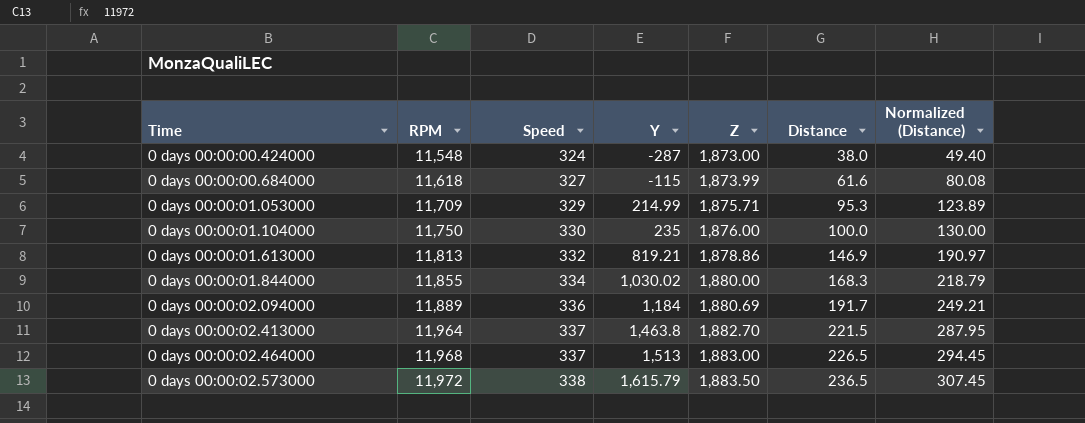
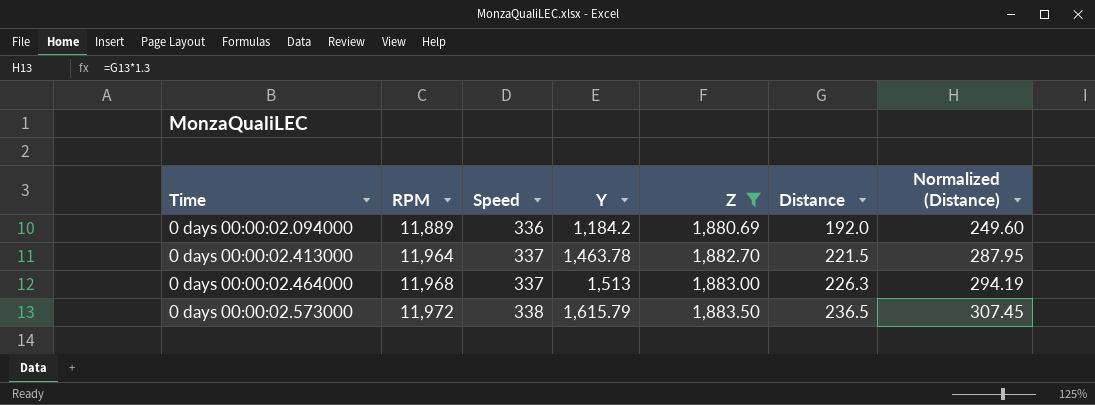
filter: none -> Z >= 1,880.69
0 days 00:00:02.094000 | Y: 1,184 -> 1,184.2
0 days 00:00:02.094000 | Distance: 191.7 -> 192.0
0 days 00:00:02.094000 | Normalized (Distance): 249.21 -> 249.60
0 days 00:00:02.413000 | Y: 1,463.8 -> 1,463.78
0 days 00:00:02.464000 | Distance: 226.5 -> 226.3
0 days 00:00:02.464000 | Normalized (Distance): 294.45 -> 294.19

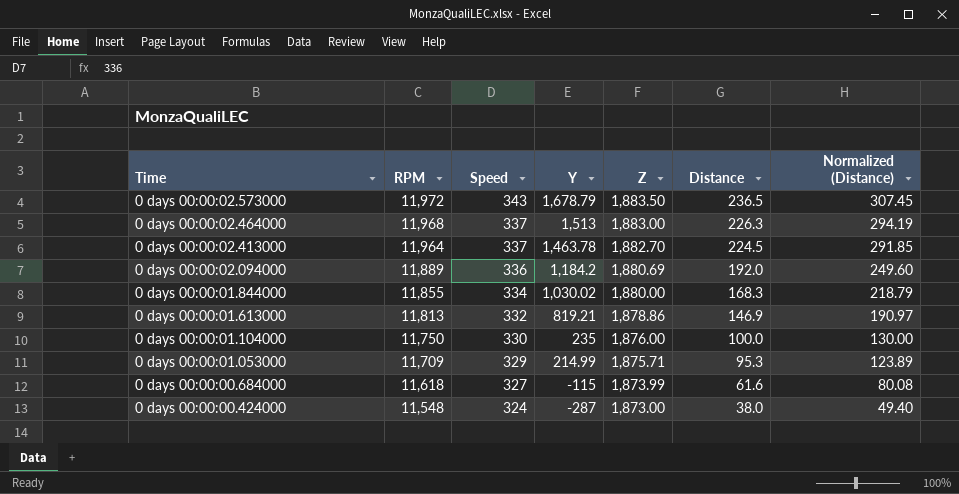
filter: Z >= 1,880.69 -> none
row order: Time ascending -> Time descending
0 days 00:00:02.573000 | Speed: 338 -> 343
0 days 00:00:02.573000 | Y: 1,615.79 -> 1,678.79
0 days 00:00:02.413000 | Distance: 221.5 -> 224.5
0 days 00:00:02.413000 | Normalized (Distance): 287.95 -> 291.85

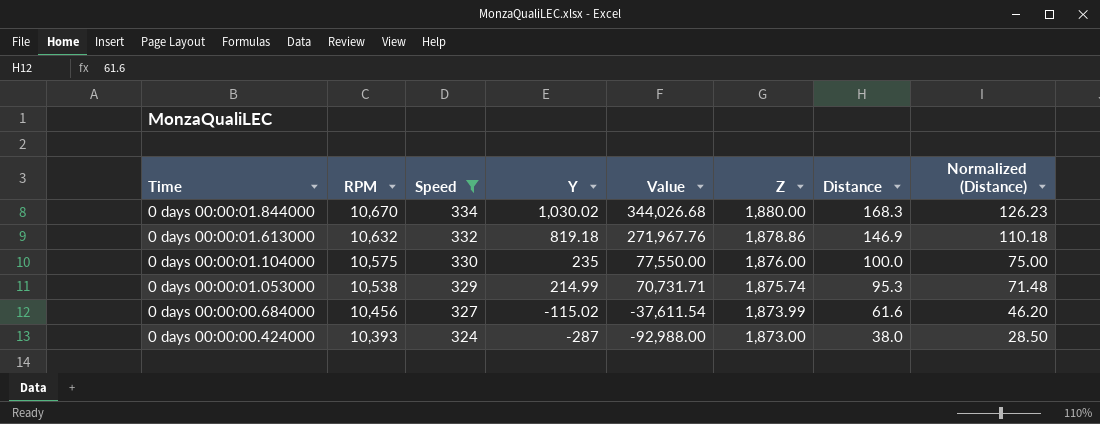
filter: none -> Speed <= 334
column Value | formula: none -> [Speed] * [Y]
column Normalized (Distance) | formula: [Distance] * 1.3 -> [Distance] * 0.75
0 days 00:00:01.844000 | RPM: 11,855 -> 10,670
0 days 00:00:01.613000 | RPM: 11,813 -> 10,632
0 days 00:00:01.613000 | Y: 819.21 -> 819.18
0 days 00:00:01.104000 | RPM: 11,750 -> 10,575
0 days 00:00:01.053000 | RPM: 11,709 -> 10,538
0 days 00:00:01.053000 | Z: 1,875.71 -> 1,875.74
0 days 00:00:00.684000 | RPM: 11,618 -> 10,456
0 days 00:00:00.684000 | Y: -115 -> -115.02
0 days 00:00:00.424000 | RPM: 11,548 -> 10,393

